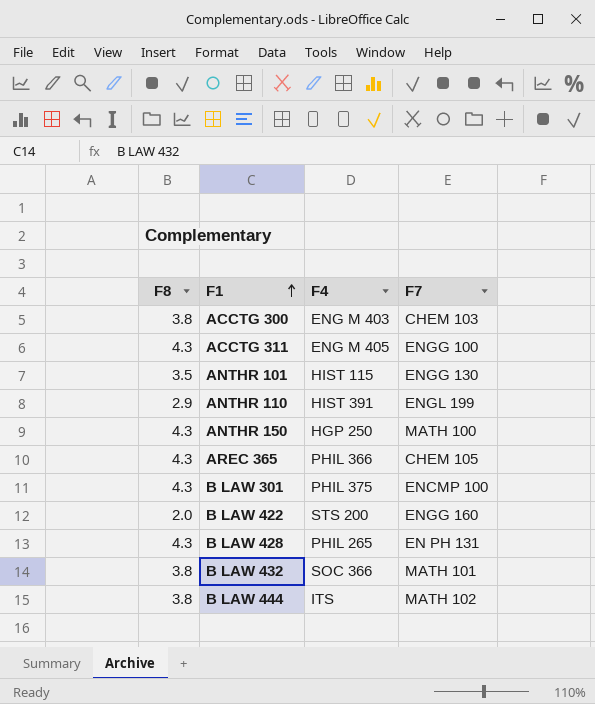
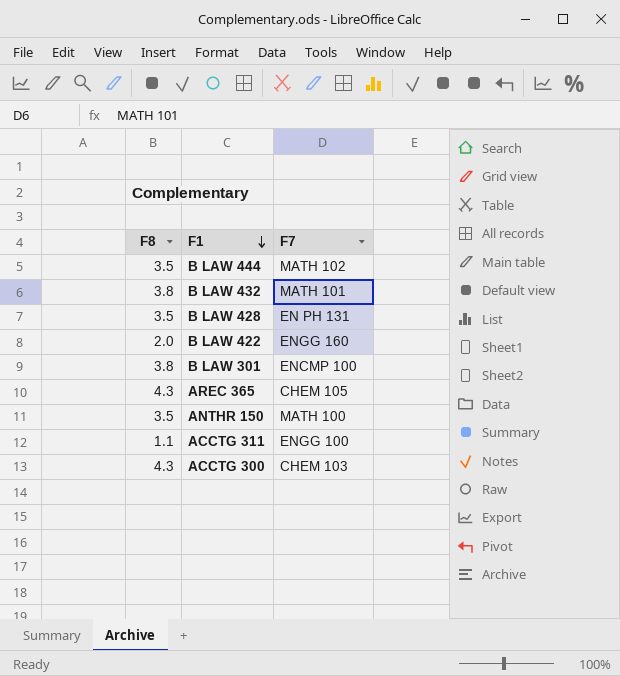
row order: F1 ascending -> F1 descending
column F4 | position: 3 -> none
row ANTHR 101: 3.5 | HIST 115 | ENGG 130 -> none
row ANTHR 110: 2.9 | HIST 391 | ENGL 199 -> none
B LAW 444 | F8: 3.8 -> 3.5
B LAW 428 | F8: 4.3 -> 3.5
B LAW 301 | F8: 4.3 -> 3.8
ANTHR 150 | F8: 4.3 -> 3.5
ACCTG 311 | F8: 4.3 -> 1.1
ACCTG 300 | F8: 3.8 -> 4.3

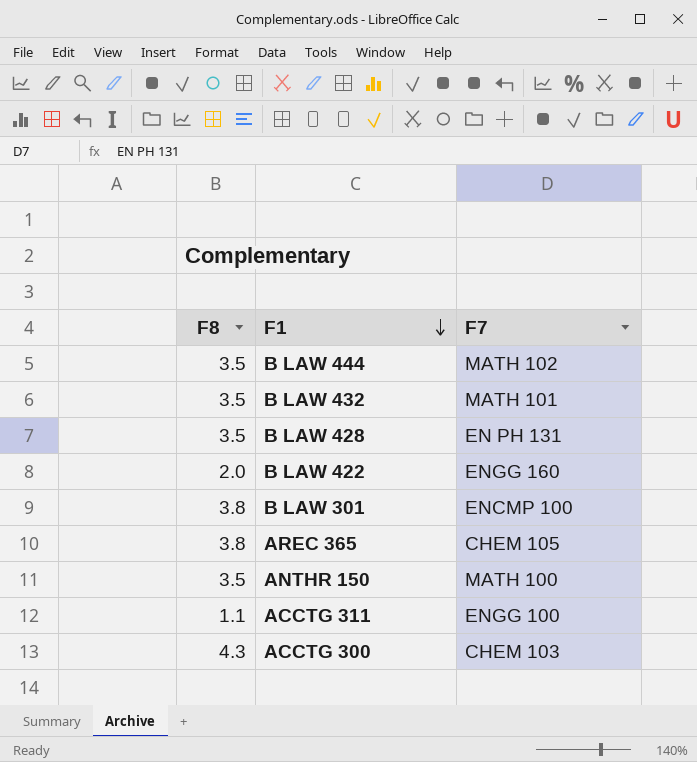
B LAW 432 | F8: 3.8 -> 3.5
AREC 365 | F8: 4.3 -> 3.8

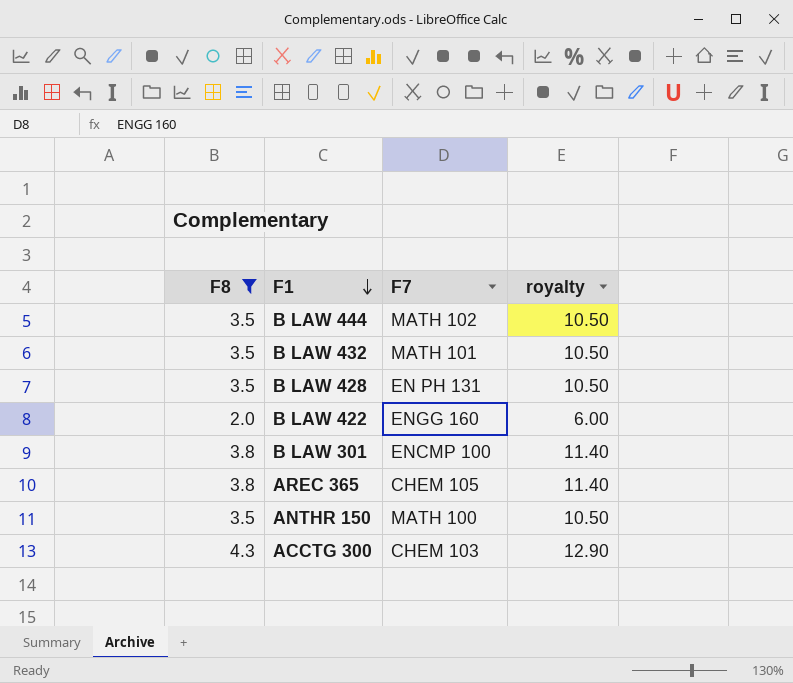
filter: none -> F8 != 1.1
column royalty | formula: none -> [F8] * 3

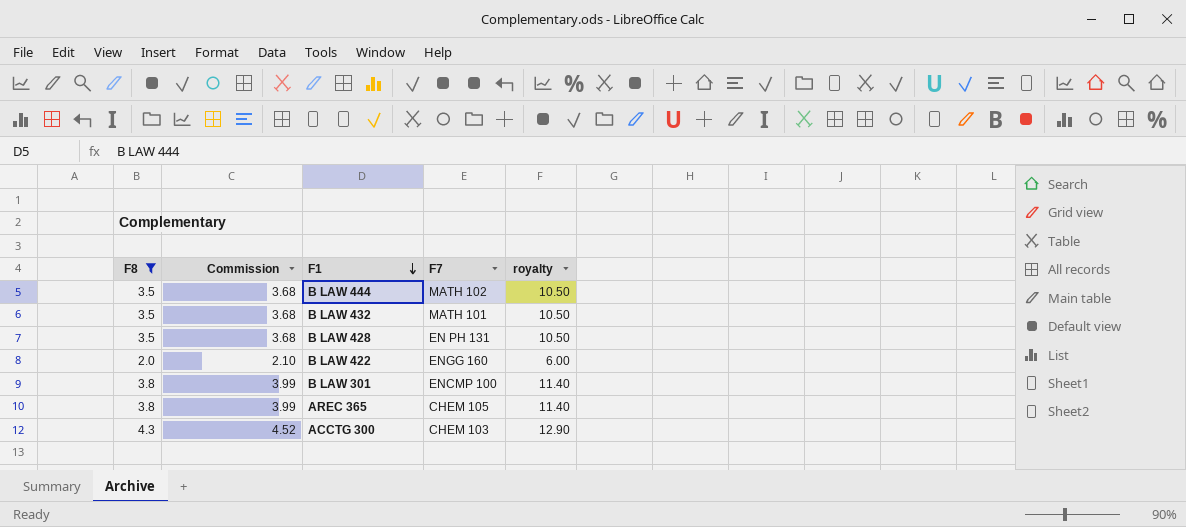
column Commission | formula: none -> [F8] * 1.05
row ANTHR 150: 3.5 | MATH 100 | 10.50 -> none

